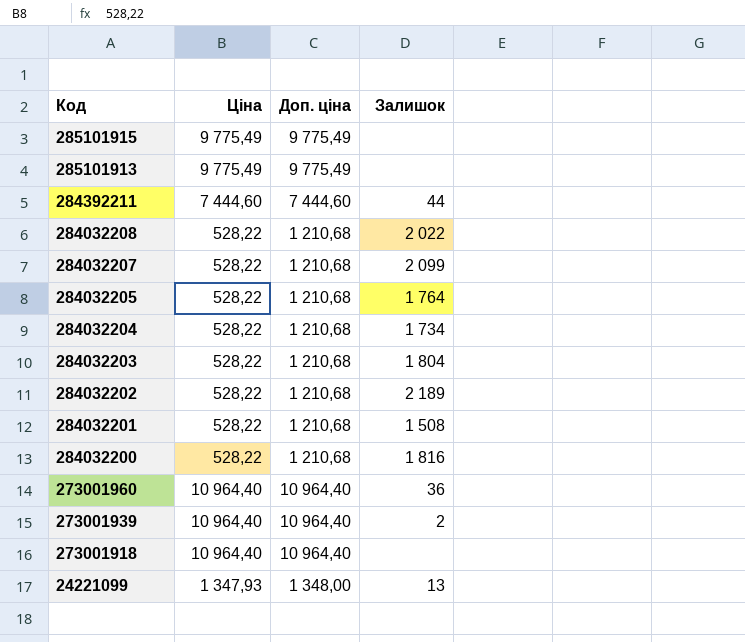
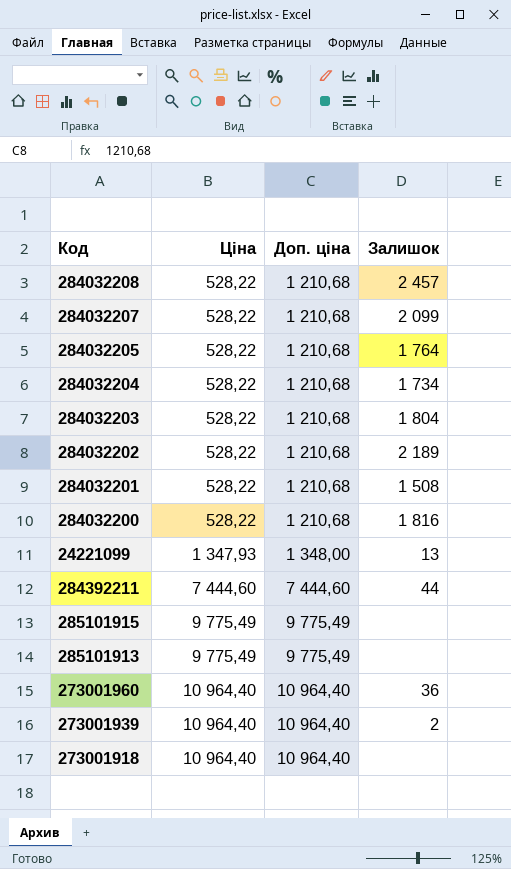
row order: Код descending -> Ціна ascending
284032208 | Залишок: 2 022 -> 2 457

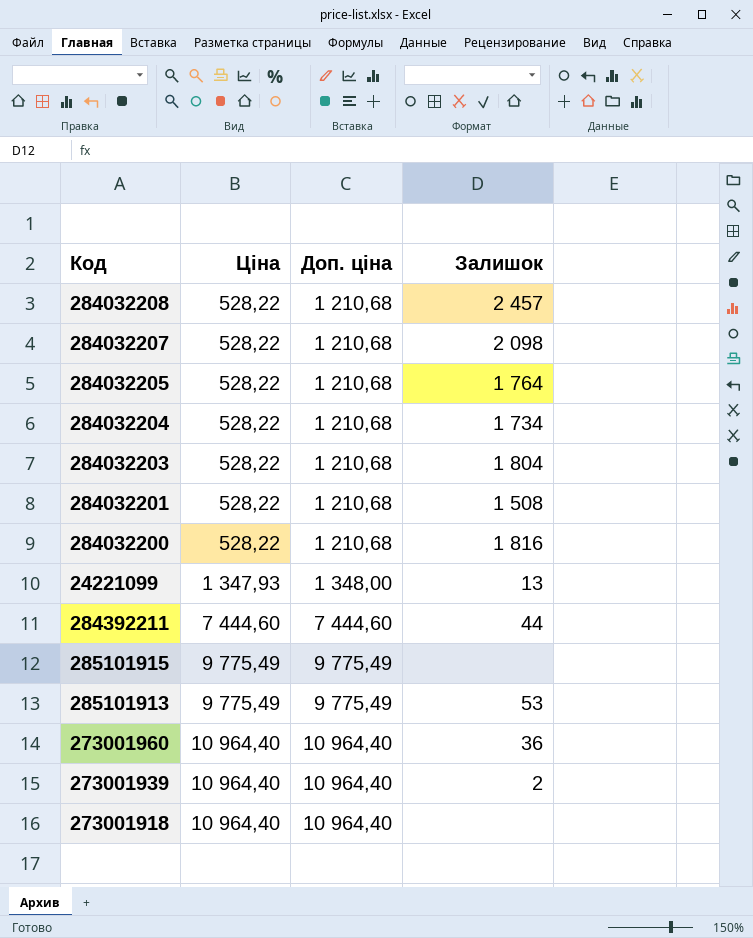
row 284032202: 528,22 | 1 210,68 | 2 189 -> none
284032207 | Залишок: 2 099 -> 2 098
285101913 | Залишок: none -> 53

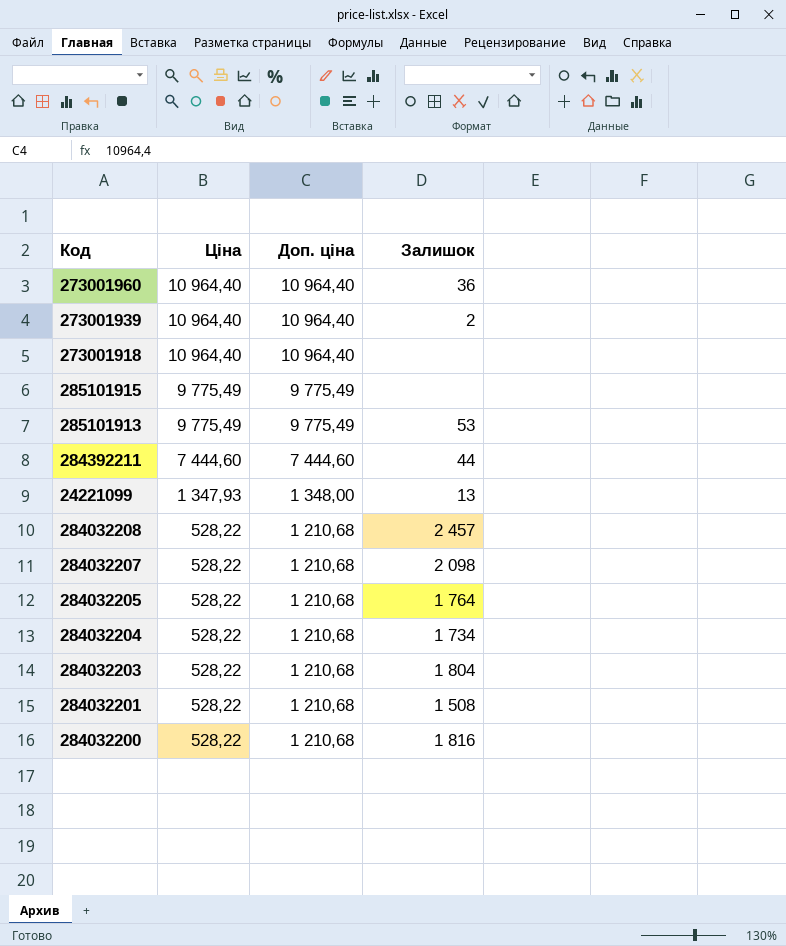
row order: Ціна ascending -> Ціна descending

